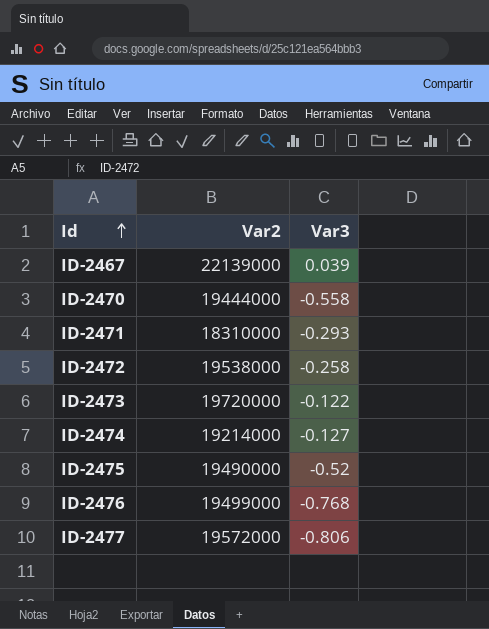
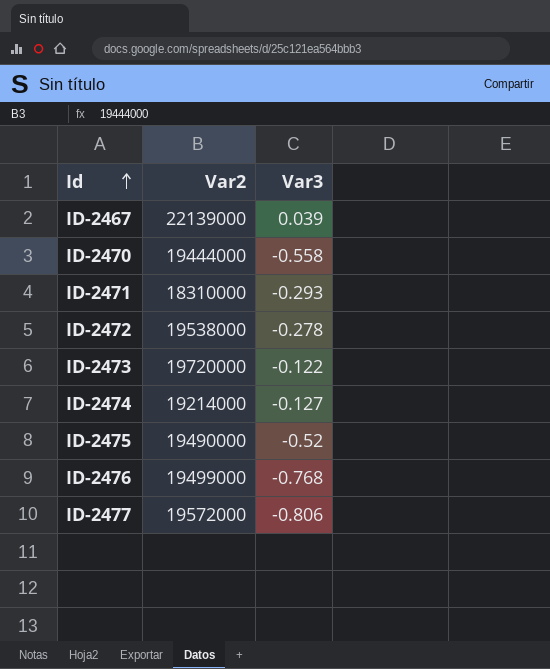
ID-2472 | Var3: -0.258 -> -0.278

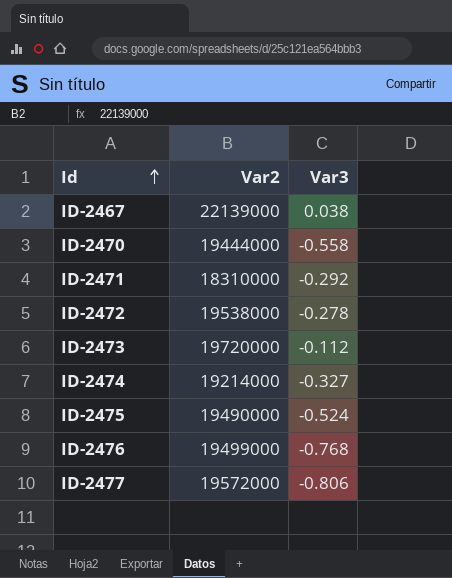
ID-2467 | Var3: 0.039 -> 0.038
ID-2471 | Var3: -0.293 -> -0.292
ID-2473 | Var3: -0.122 -> -0.112
ID-2474 | Var3: -0.127 -> -0.327
ID-2475 | Var3: -0.52 -> -0.524

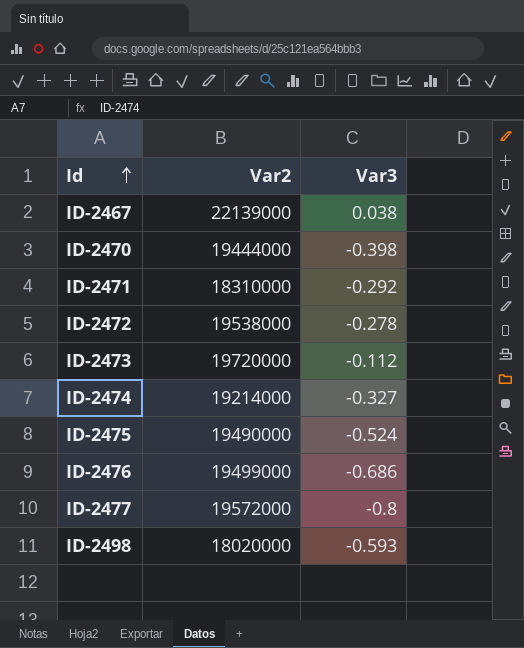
ID-2470 | Var3: -0.558 -> -0.398
ID-2476 | Var3: -0.768 -> -0.686
ID-2477 | Var3: -0.806 -> -0.8
row ID-2498: none -> 18020000 | -0.593

